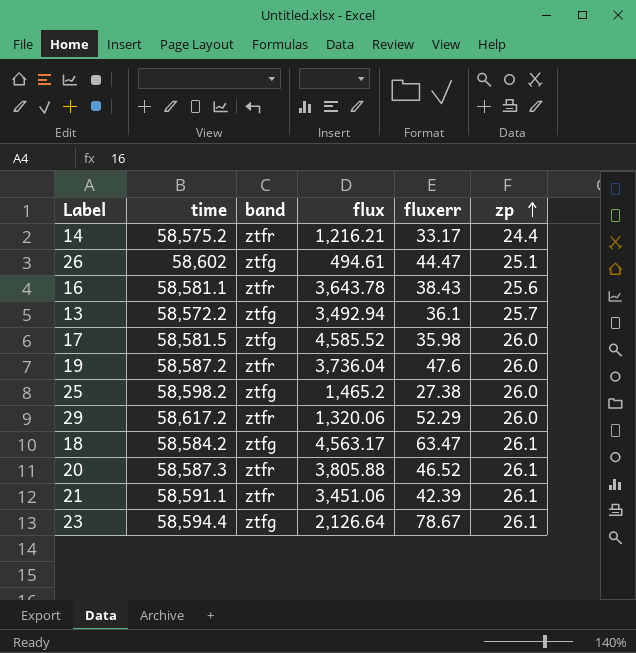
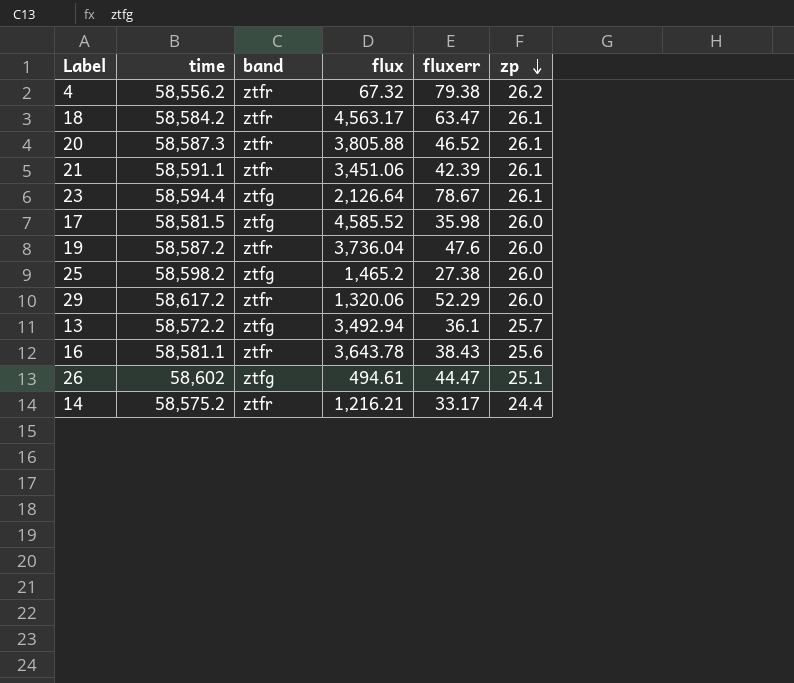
row order: zp ascending -> zp descending
row 4: none -> 58,556.2 | ztfr | 67.32 | 79.38 | 26.2
18 | band: ztfg -> ztfr

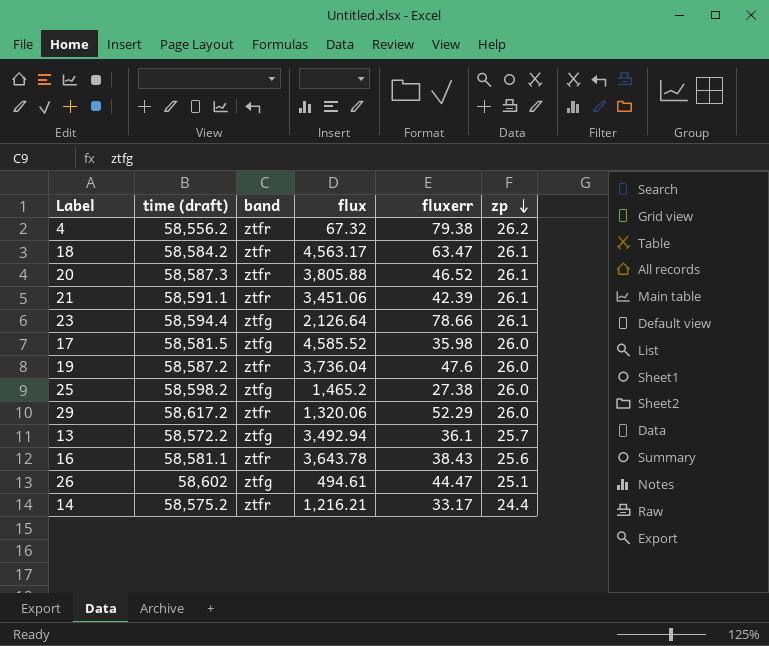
column name: time -> time (draft)
23 | fluxerr: 78.67 -> 78.66

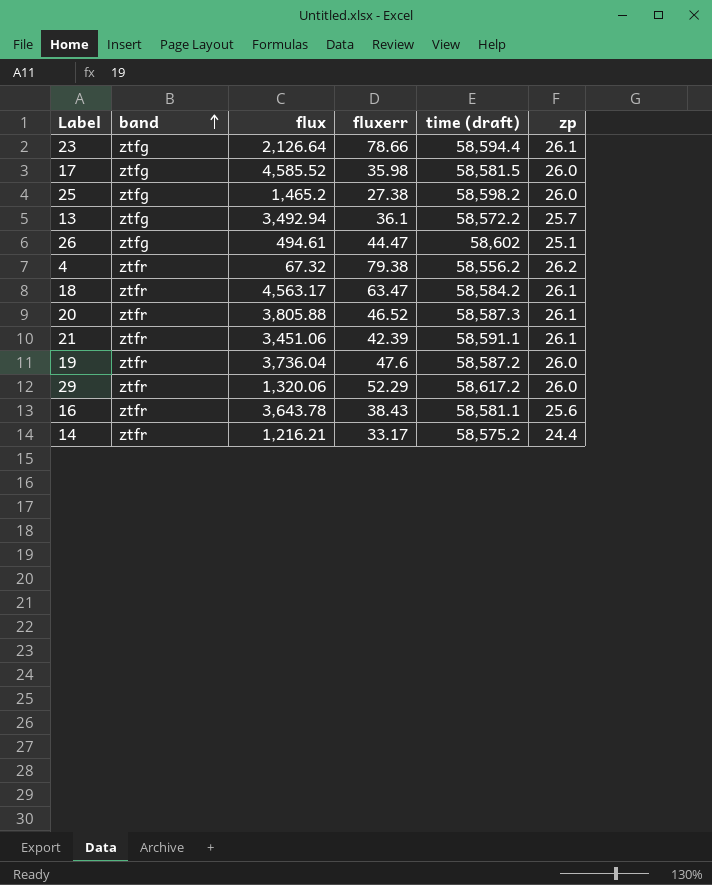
row order: zp descending -> band ascending
column time (draft) | position: 2 -> 5

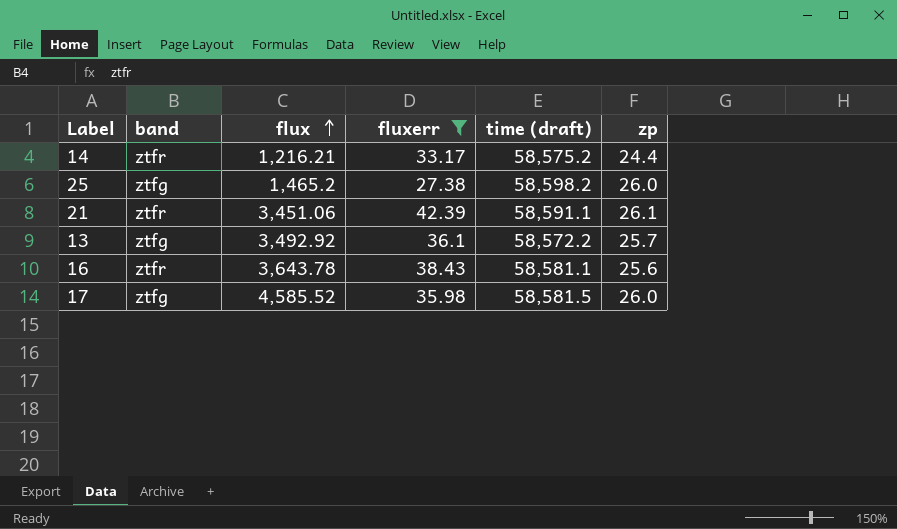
filter: none -> fluxerr <= 42.39
row order: band ascending -> flux ascending
13 | flux: 3,492.94 -> 3,492.92

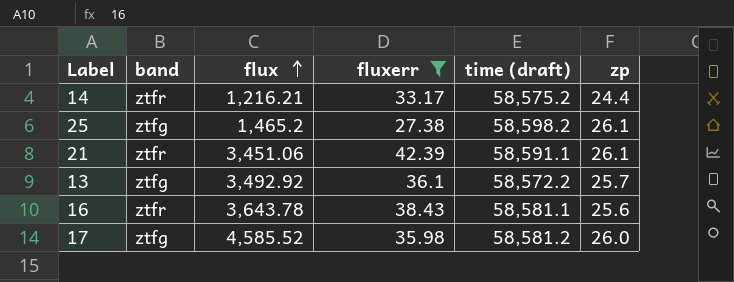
25 | zp: 26.0 -> 26.1
17 | time (draft): 58,581.5 -> 58,581.2

